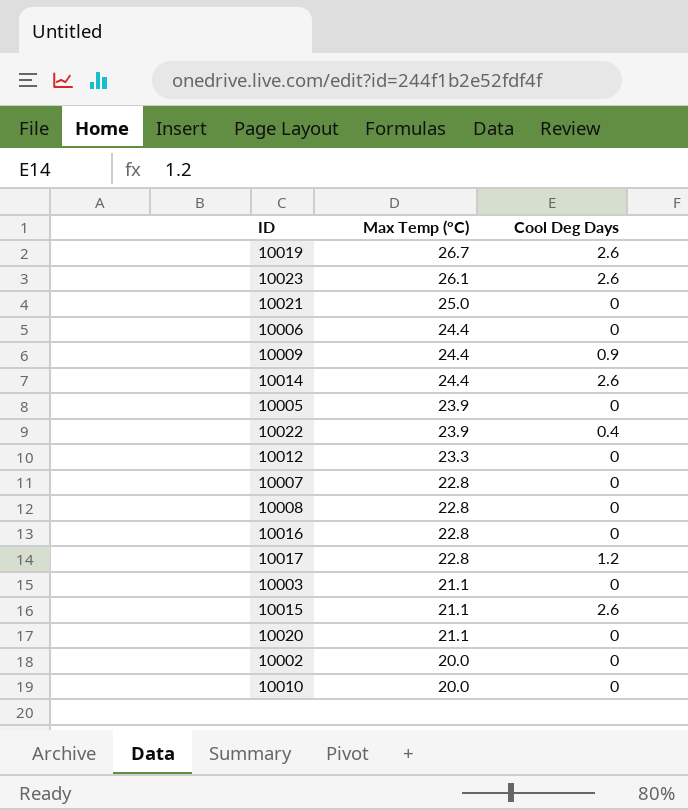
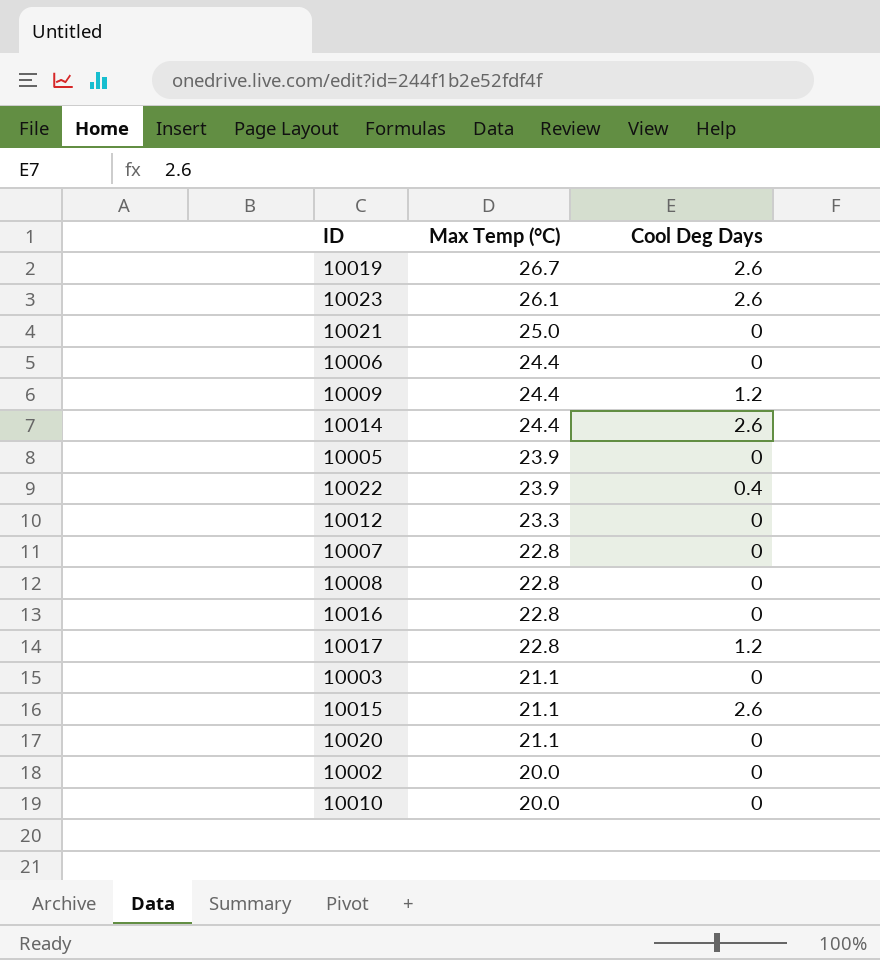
10009 | Cool Deg Days: 0.9 -> 1.2

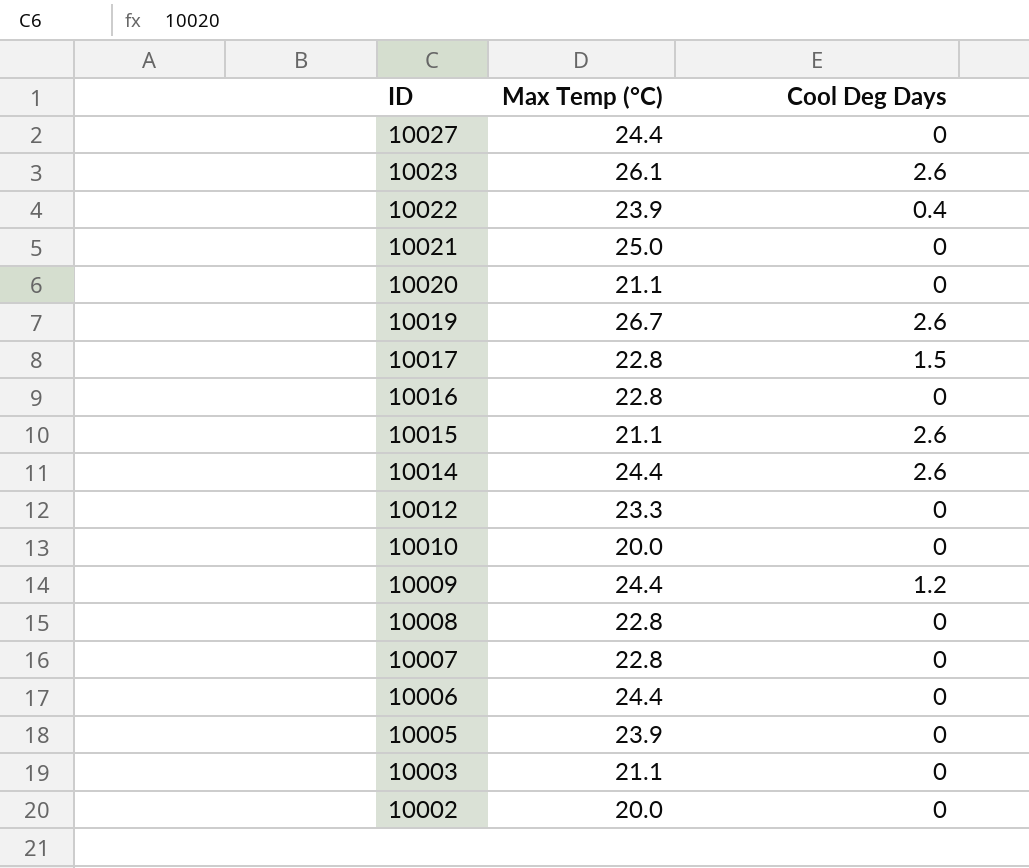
row order: Max Temp (°C) descending -> ID descending
row 10027: none -> 24.4 | 0
10017 | Cool Deg Days: 1.2 -> 1.5

